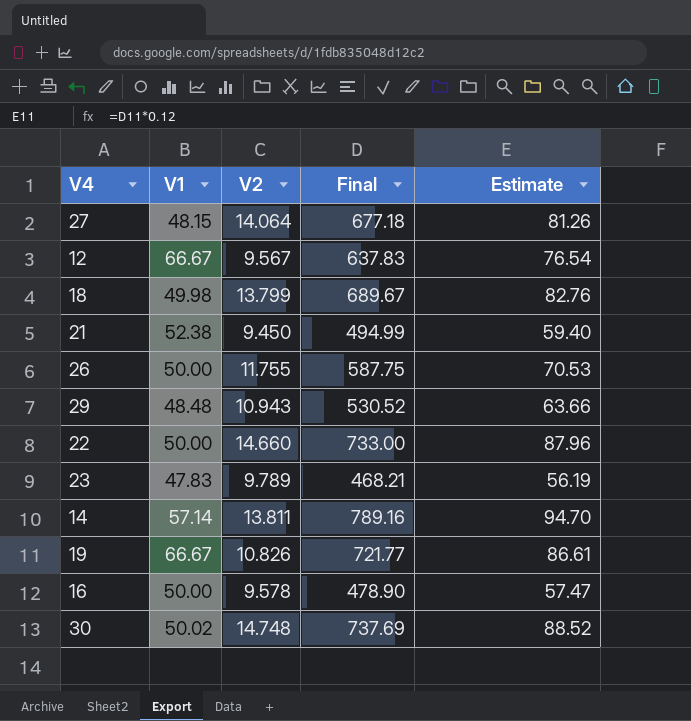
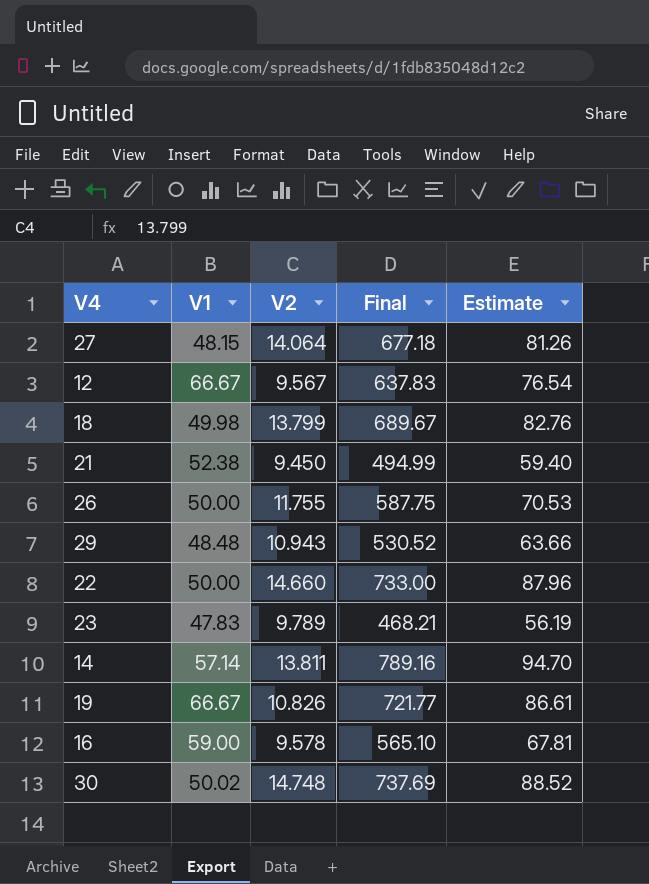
16 | V1: 50.00 -> 59.00
16 | Final: 478.90 -> 565.10
16 | Estimate: 57.47 -> 67.81

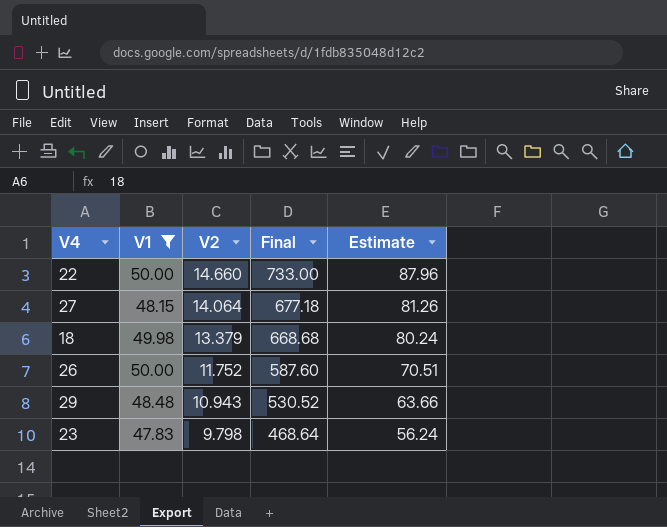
filter: none -> V1 <= 50.00
row order: none -> V2 descending
18 | V2: 13.799 -> 13.379
18 | Final: 689.67 -> 668.68
18 | Estimate: 82.76 -> 80.24
26 | V2: 11.755 -> 11.752
26 | Final: 587.75 -> 587.60
26 | Estimate: 70.53 -> 70.51
23 | V2: 9.789 -> 9.798
23 | Final: 468.21 -> 468.64
23 | Estimate: 56.19 -> 56.24

